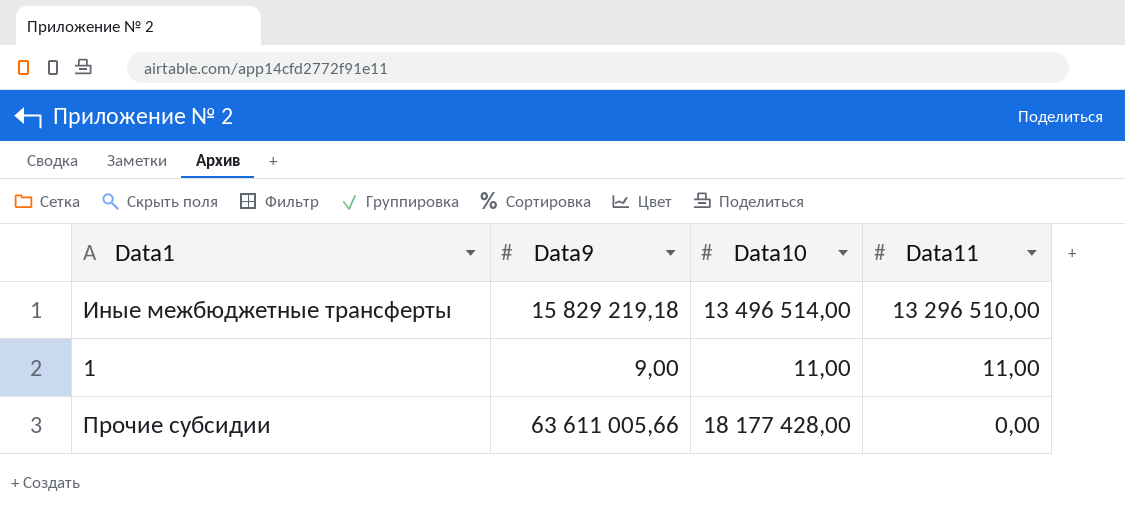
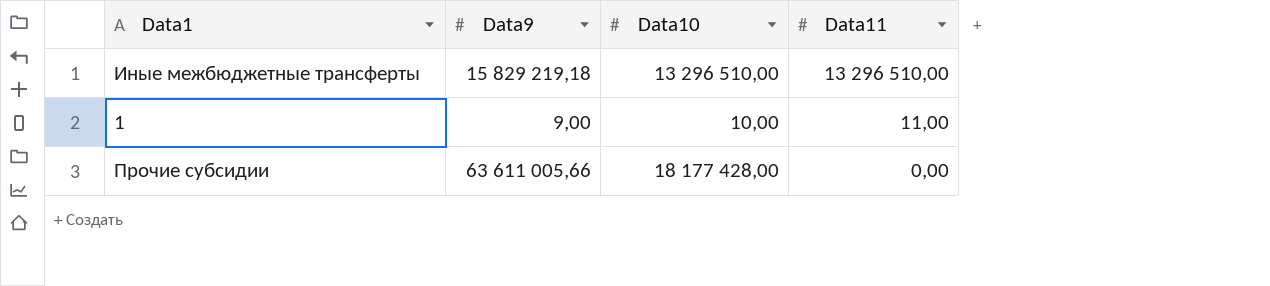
Иные межбюджетные трансферты | Data10: 13 496 514,00 -> 13 296 510,00
1 | Data10: 11,00 -> 10,00

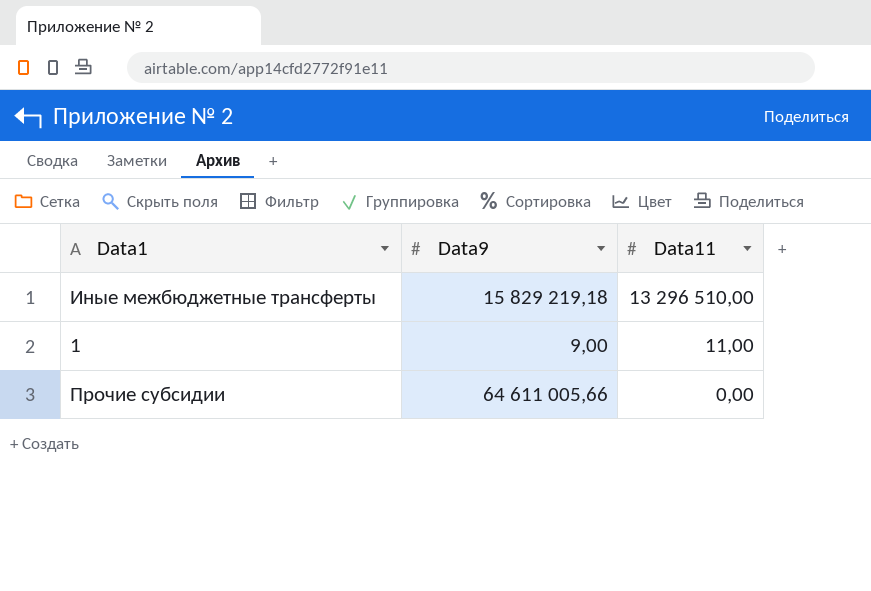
column Data10 | position: 3 -> none
Прочие субсидии | Data9: 63 611 005,66 -> 64 611 005,66

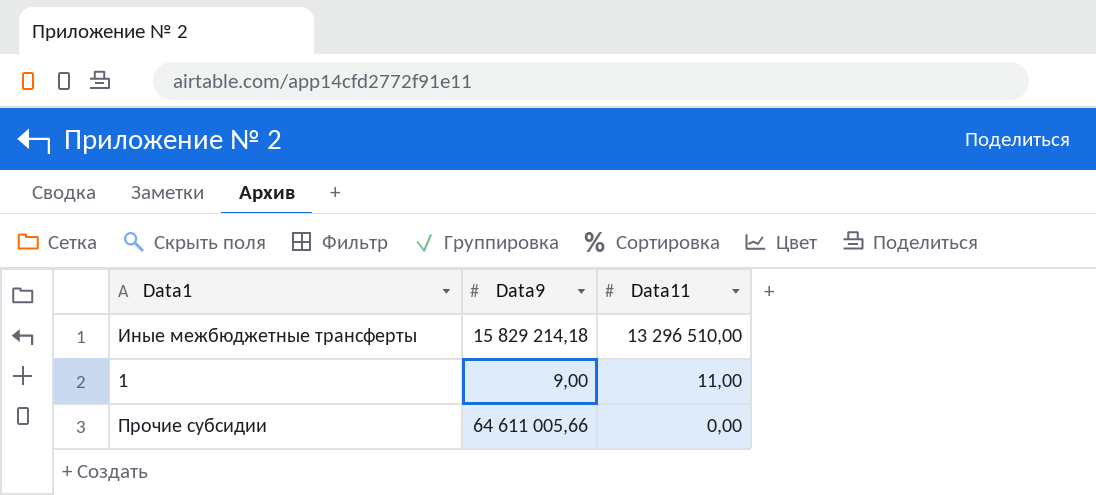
Иные межбюджетные трансферты | Data9: 15 829 219,18 -> 15 829 214,18

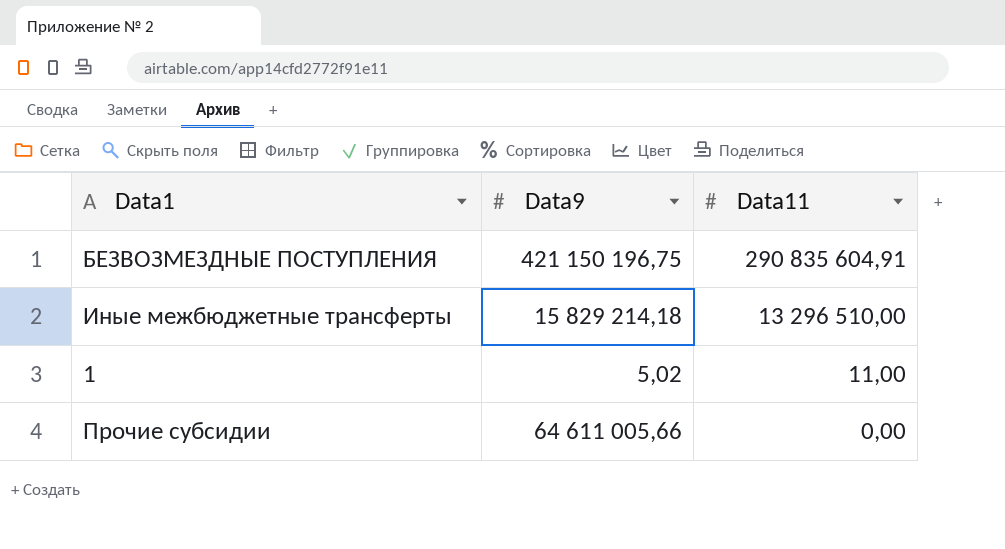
row БЕЗВОЗМЕЗДНЫЕ ПОСТУПЛЕНИЯ: none -> 421 150 196,75 | 290 835 604,91
1 | Data9: 9,00 -> 5,02

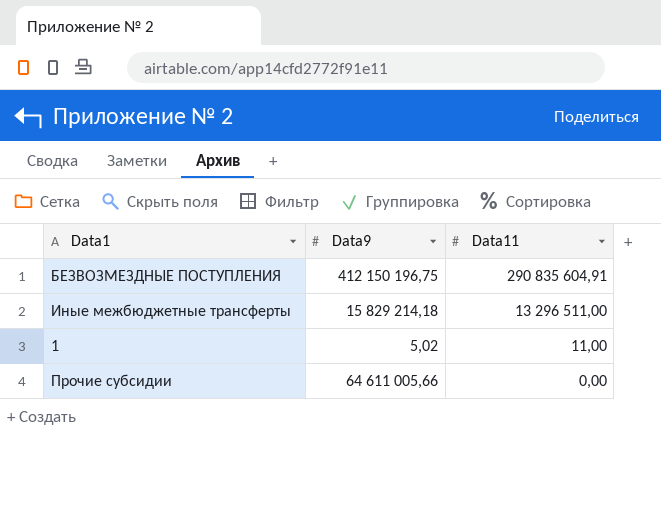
БЕЗВОЗМЕЗДНЫЕ ПОСТУПЛЕНИЯ | Data9: 421 150 196,75 -> 412 150 196,75
Иные межбюджетные трансферты | Data11: 13 296 510,00 -> 13 296 511,00

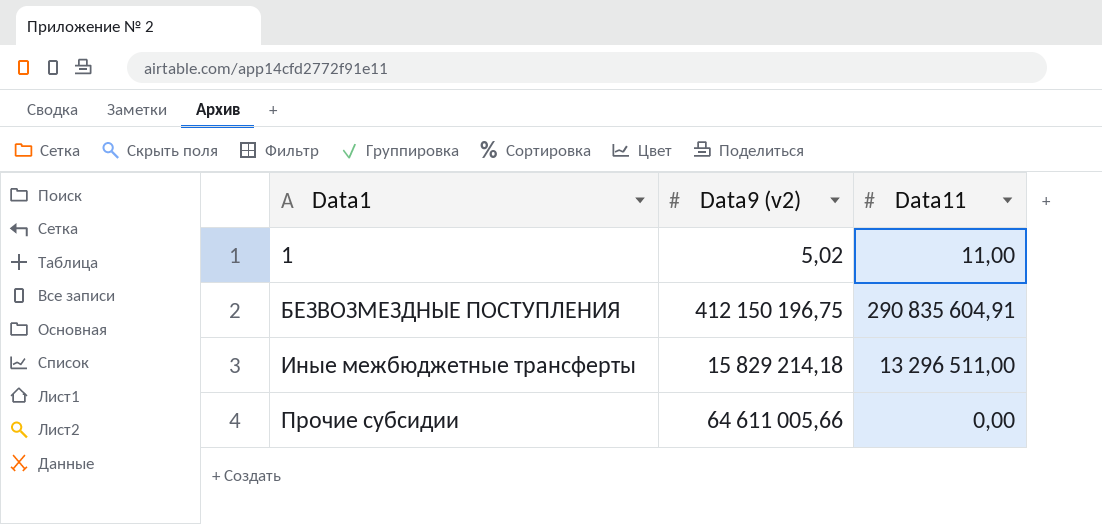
row order: Data11 descending -> Data1 ascending
column name: Data9 -> Data9 (v2)

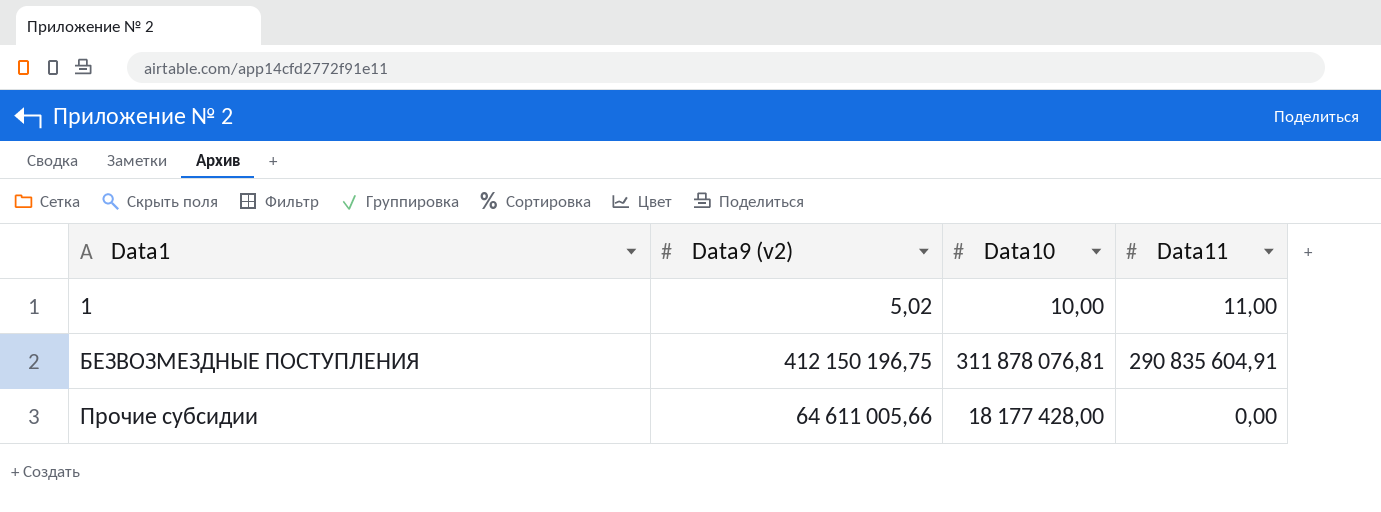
column Data10 | position: none -> 3
row Иные межбюджетные трансферты: 15 829 214,18 | 13 296 511,00 -> none

